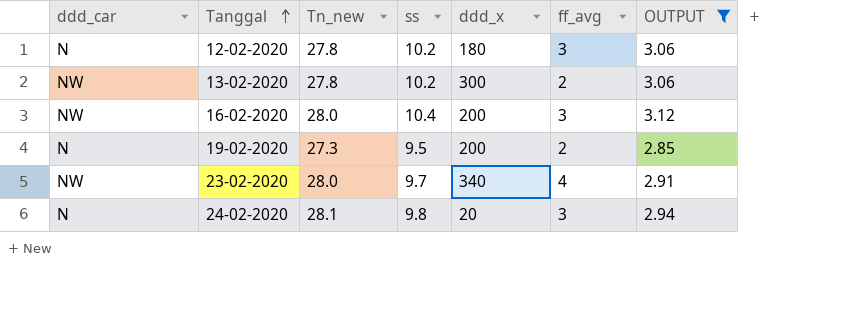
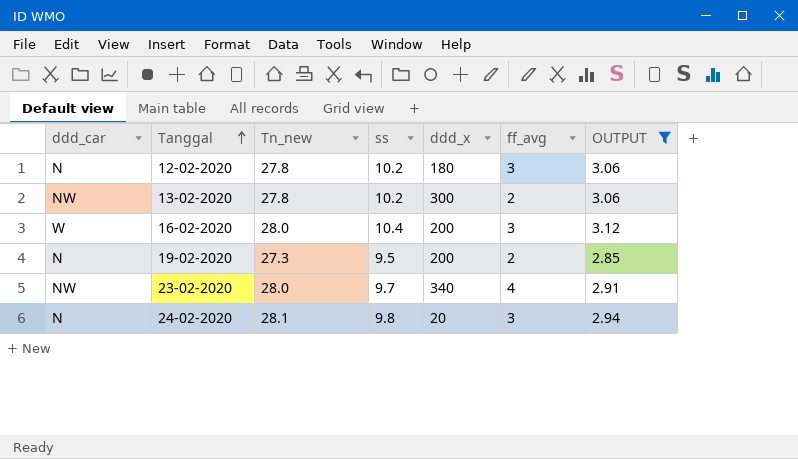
16-02-2020 | ddd_car: NW -> W

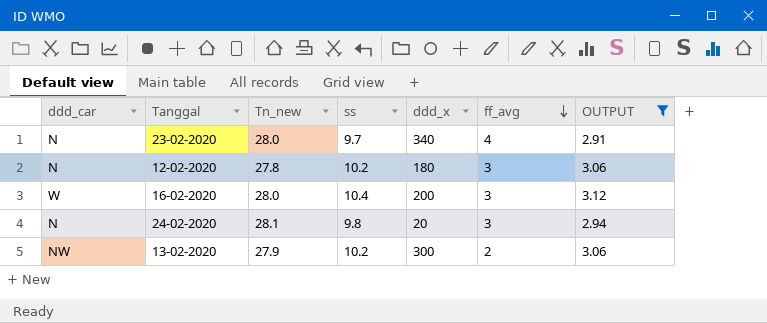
row order: Tanggal ascending -> ff_avg descending
row 19-02-2020: N | 27.3 | 9.5 | 200 | 2 | 2.85 -> none
23-02-2020 | ddd_car: NW -> N
13-02-2020 | Tn_new: 27.8 -> 27.9

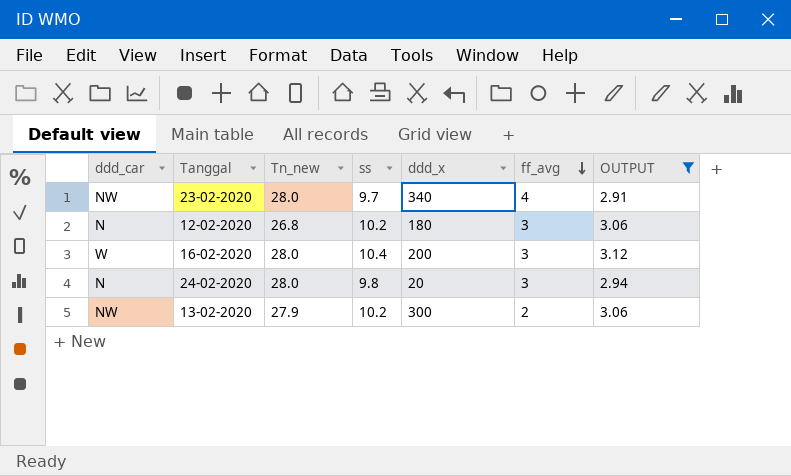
23-02-2020 | ddd_car: N -> NW
12-02-2020 | Tn_new: 27.8 -> 26.8
24-02-2020 | Tn_new: 28.1 -> 28.0

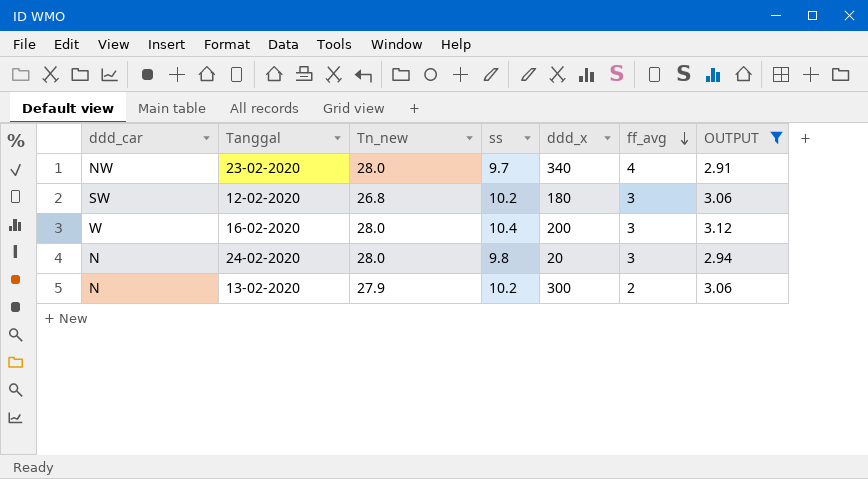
12-02-2020 | ddd_car: N -> SW
13-02-2020 | ddd_car: NW -> N

